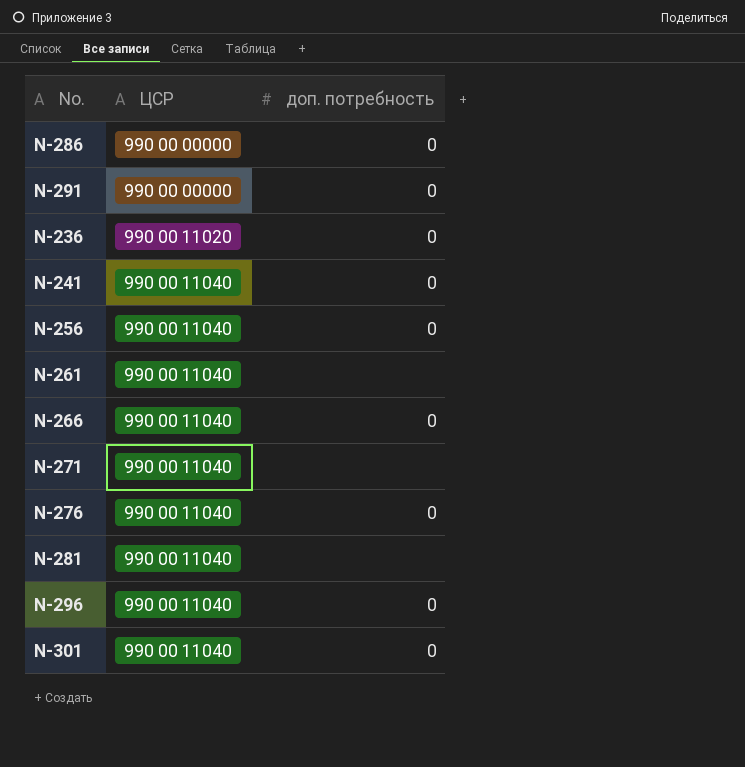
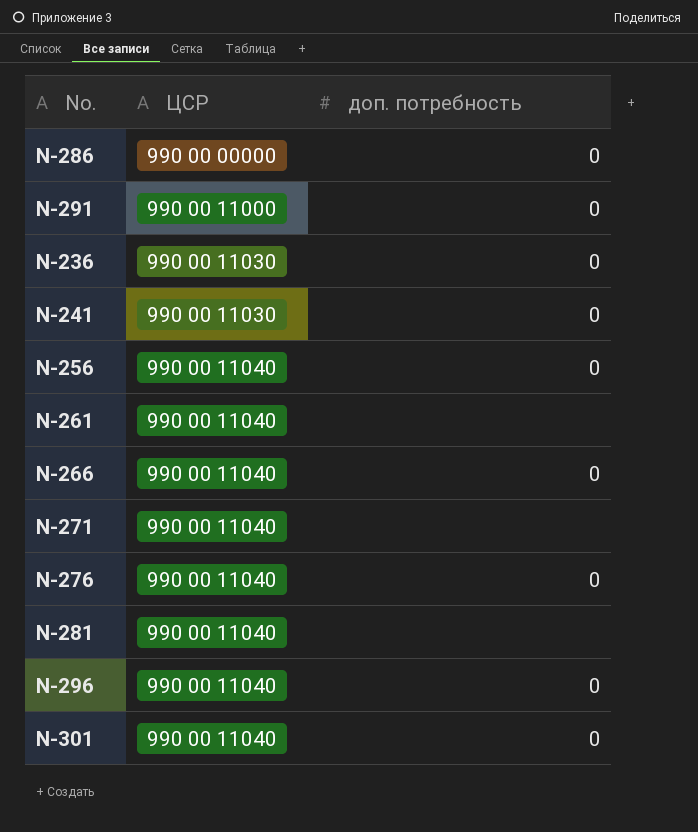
N-291 | ЦСР: 990 00 00000 -> 990 00 11000
N-236 | ЦСР: 990 00 11020 -> 990 00 11030
N-241 | ЦСР: 990 00 11040 -> 990 00 11030

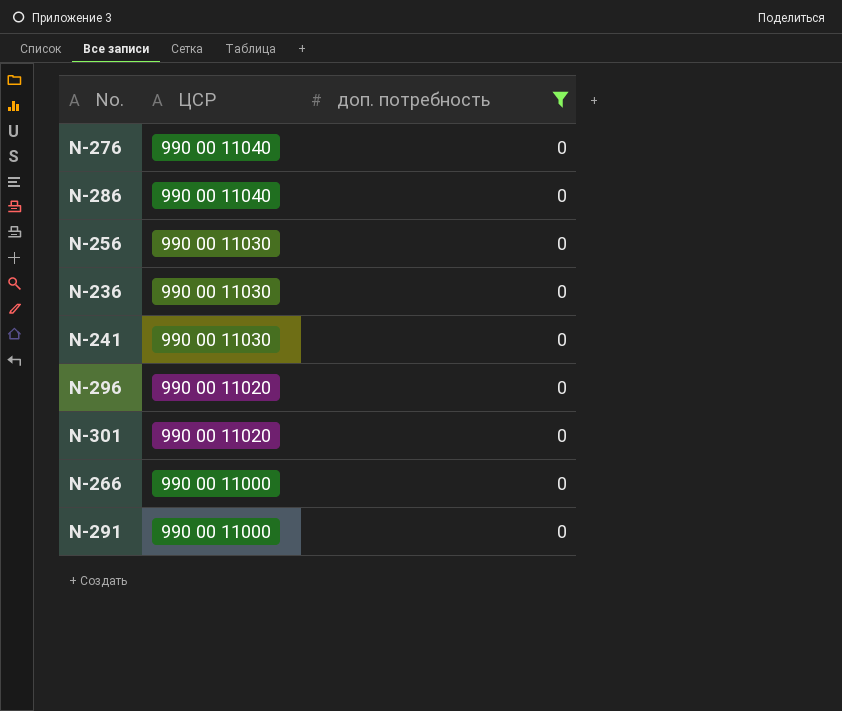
filter: none -> доп. потребность = 0
row order: ЦСР ascending -> ЦСР descending
N-286 | ЦСР: 990 00 00000 -> 990 00 11040
N-256 | ЦСР: 990 00 11040 -> 990 00 11030
N-296 | ЦСР: 990 00 11040 -> 990 00 11020
N-301 | ЦСР: 990 00 11040 -> 990 00 11020
N-266 | ЦСР: 990 00 11040 -> 990 00 11000

